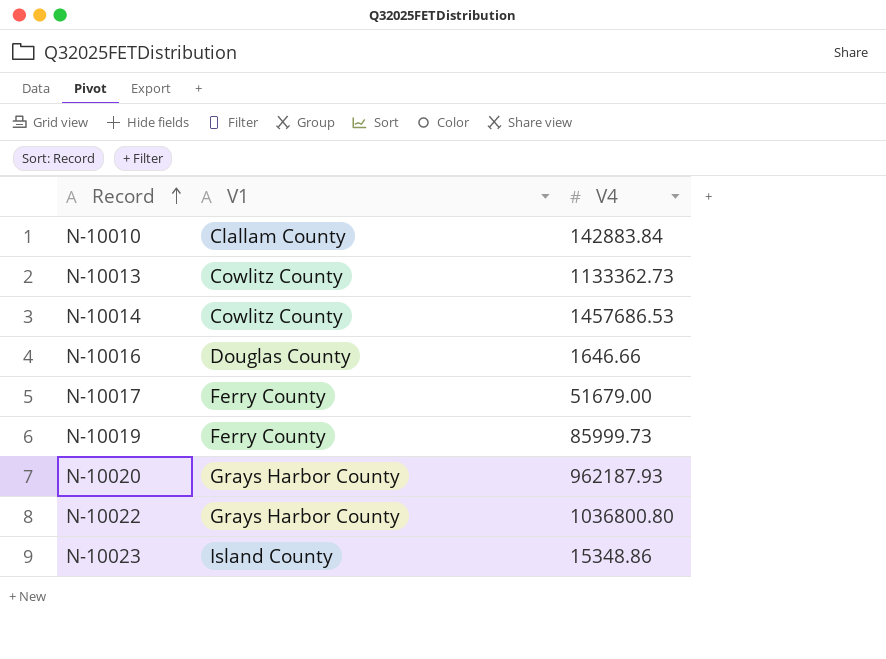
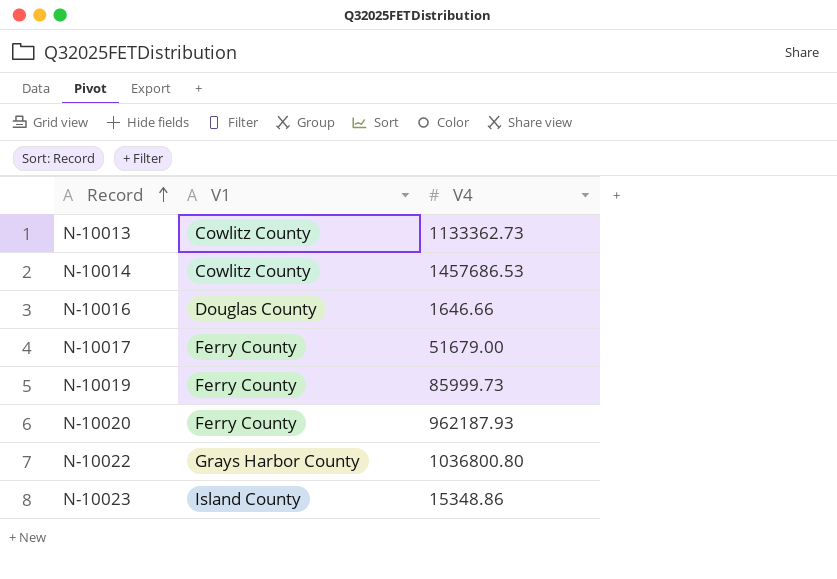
row N-10010: Clallam County | 142883.84 -> none
N-10020 | V1: Grays Harbor County -> Ferry County

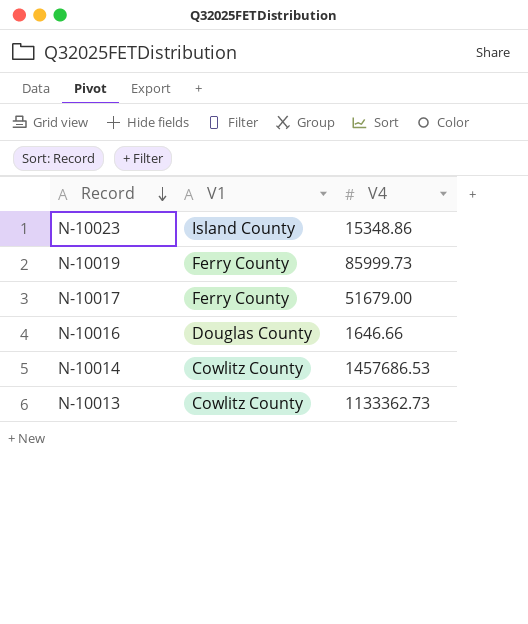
row order: Record ascending -> Record descending
row N-10020: Ferry County | 962187.93 -> none
row N-10022: Grays Harbor County | 1036800.80 -> none

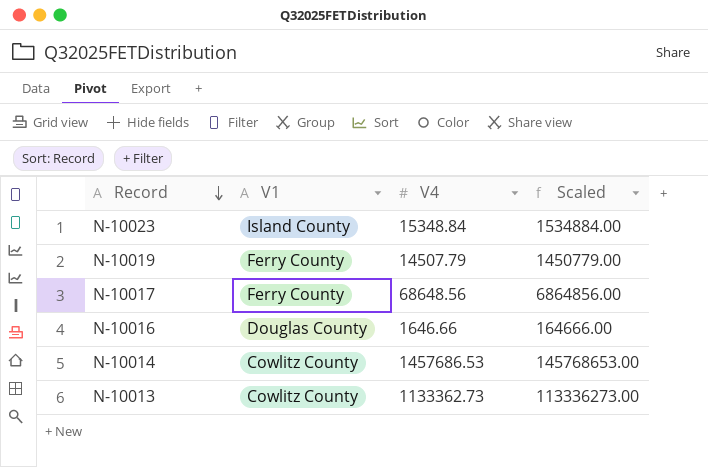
column Scaled | formula: none -> [V4] * 100
N-10023 | V4: 15348.86 -> 15348.84
N-10019 | V4: 85999.73 -> 14507.79
N-10017 | V4: 51679.00 -> 68648.56

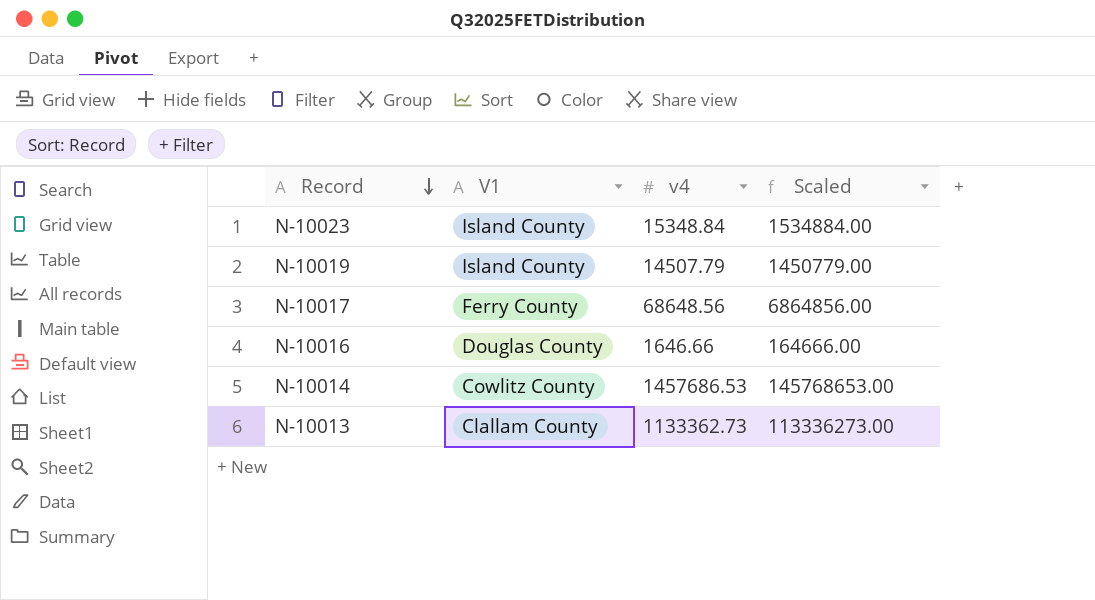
column name: V4 -> v4
N-10019 | V1: Ferry County -> Island County
N-10013 | V1: Cowlitz County -> Clallam County

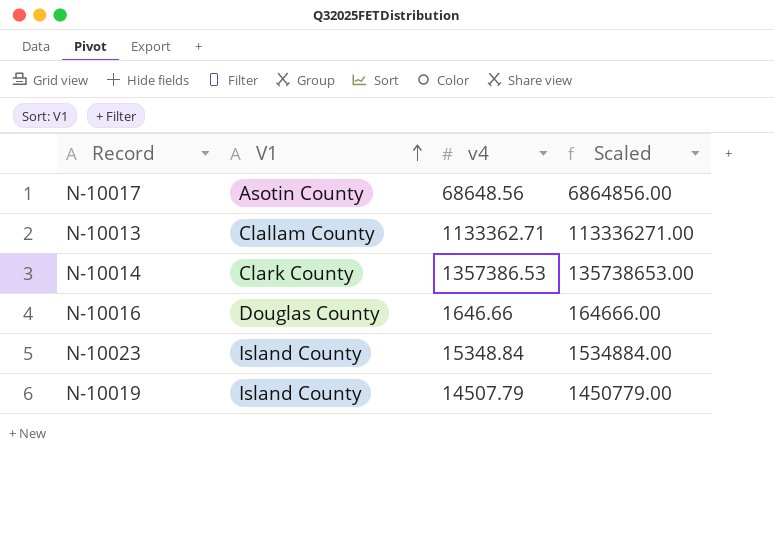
row order: Record descending -> V1 ascending
N-10017 | V1: Ferry County -> Asotin County
N-10013 | v4: 1133362.73 -> 1133362.71
N-10013 | Scaled: 113336273.00 -> 113336271.00
N-10014 | V1: Cowlitz County -> Clark County
N-10014 | v4: 1457686.53 -> 1357386.53
N-10014 | Scaled: 145768653.00 -> 135738653.00

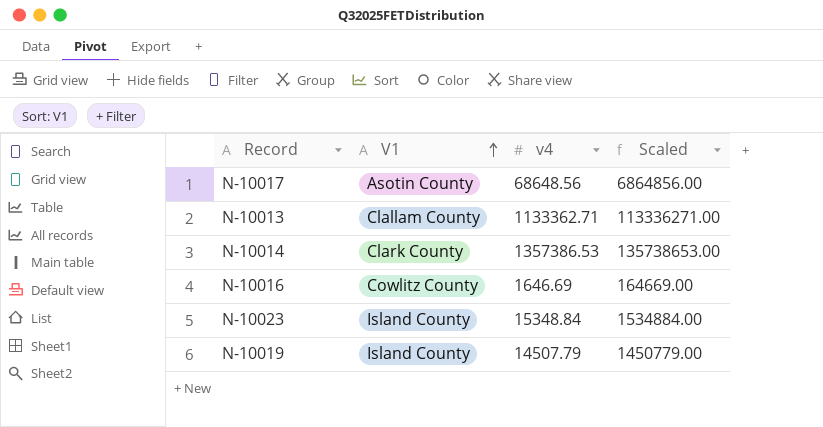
N-10016 | V1: Douglas County -> Cowlitz County
N-10016 | v4: 1646.66 -> 1646.69
N-10016 | Scaled: 164666.00 -> 164669.00

